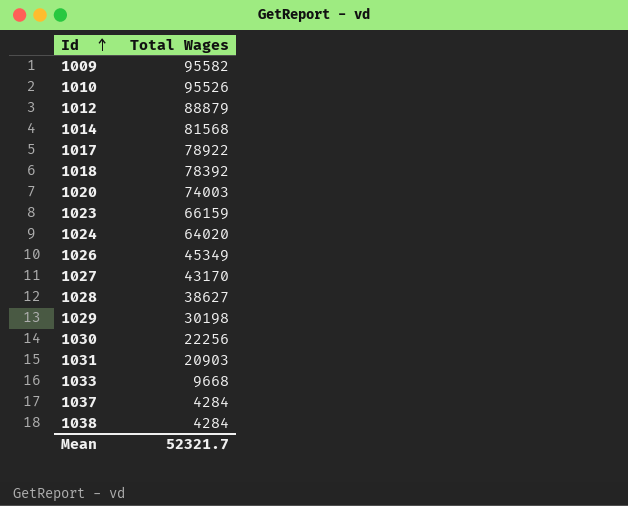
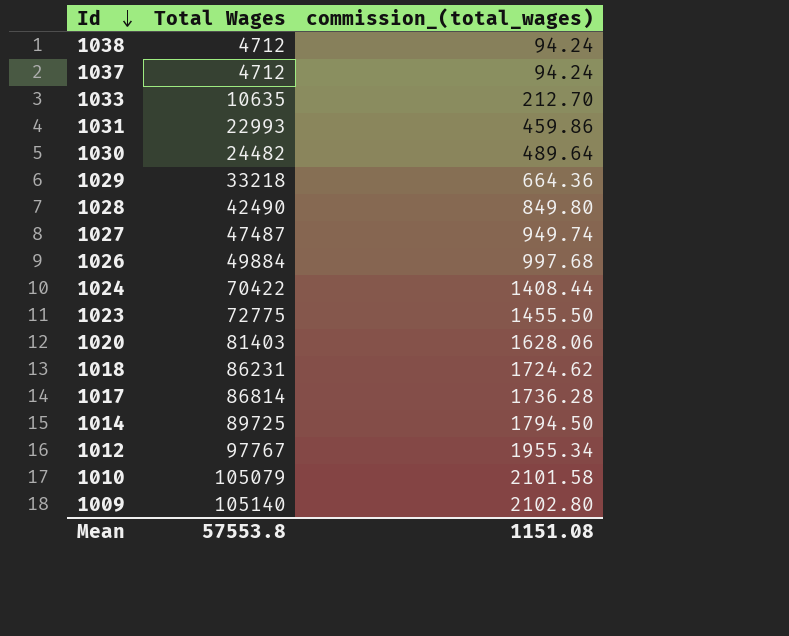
row order: Id ascending -> Id descending
column commission_(total_wages) | formula: none -> [Total Wages] * 0.02
1038 | Total Wages: 4284 -> 4712
1037 | Total Wages: 4284 -> 4712
1033 | Total Wages: 9668 -> 10635
1031 | Total Wages: 20903 -> 22993
1030 | Total Wages: 22256 -> 24482
1029 | Total Wages: 30198 -> 33218
1028 | Total Wages: 38627 -> 42490
1027 | Total Wages: 43170 -> 47487
1026 | Total Wages: 45349 -> 49884
1024 | Total Wages: 64020 -> 70422
1023 | Total Wages: 66159 -> 72775
1020 | Total Wages: 74003 -> 81403
1018 | Total Wages: 78392 -> 86231
1017 | Total Wages: 78922 -> 86814
1014 | Total Wages: 81568 -> 89725
1012 | Total Wages: 88879 -> 97767
1010 | Total Wages: 95526 -> 105079
1009 | Total Wages: 95582 -> 105140
Mean | Total Wages: 52321.7 -> 57553.8

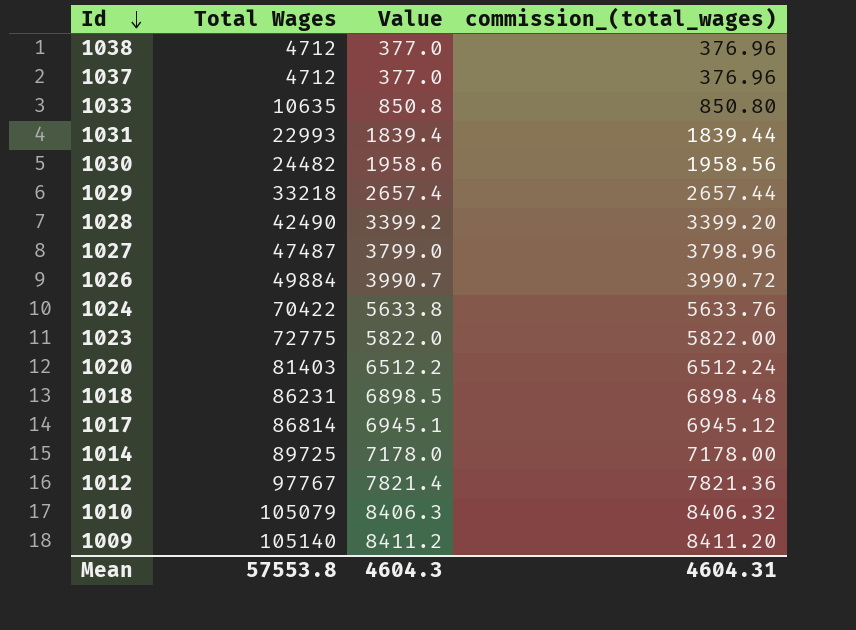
column Value | formula: none -> [Total Wages] * 0.08
column commission_(total_wages) | formula: [Total Wages] * 0.02 -> [Total Wages] * 0.08
Mean | commission_(total_wages): 1151.08 -> 4604.31

